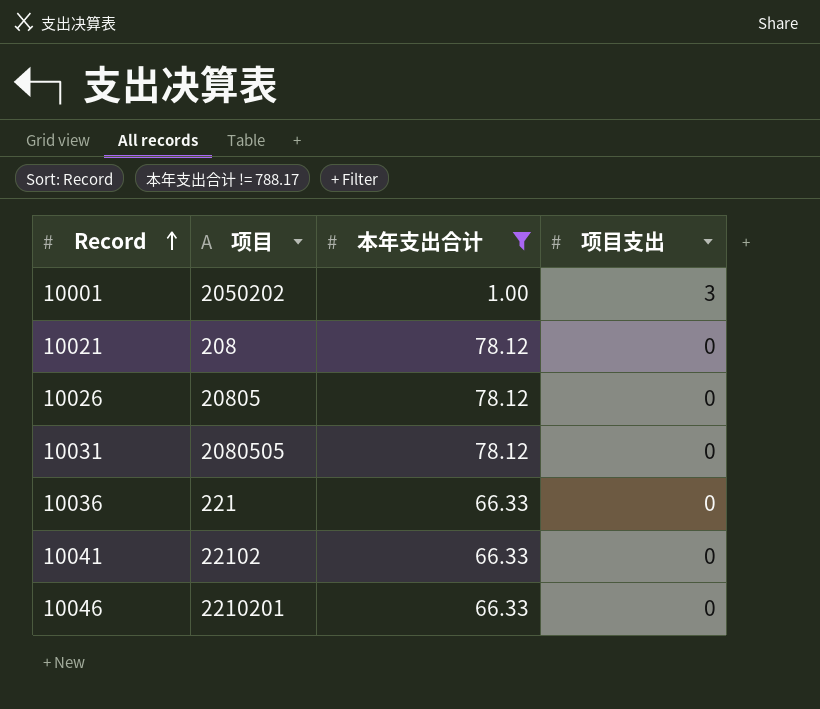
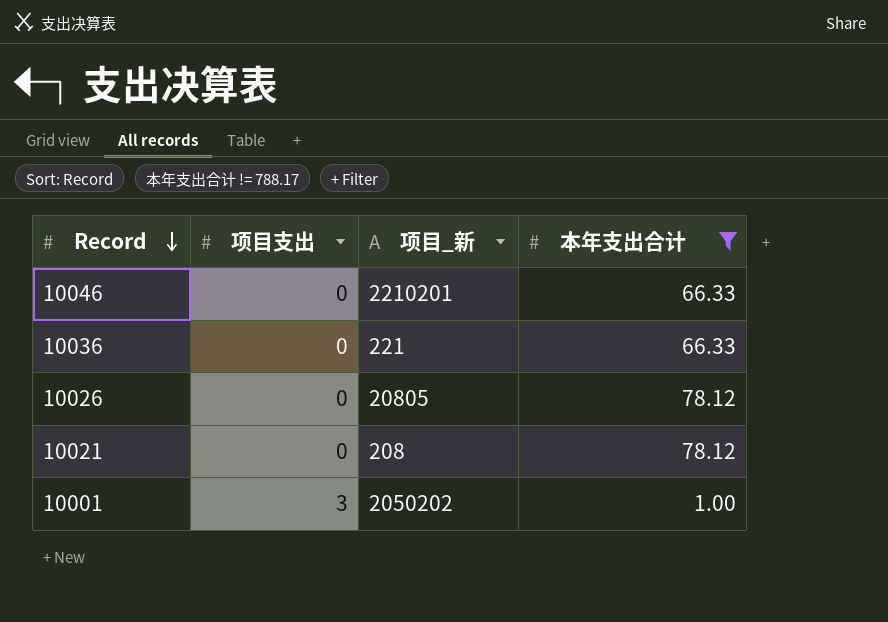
row order: Record ascending -> Record descending
column 项目支出 | position: 4 -> 2
column name: 项目 -> 项目_新
row 10031: 2080505 | 78.12 | 0 -> none
row 10041: 22102 | 66.33 | 0 -> none

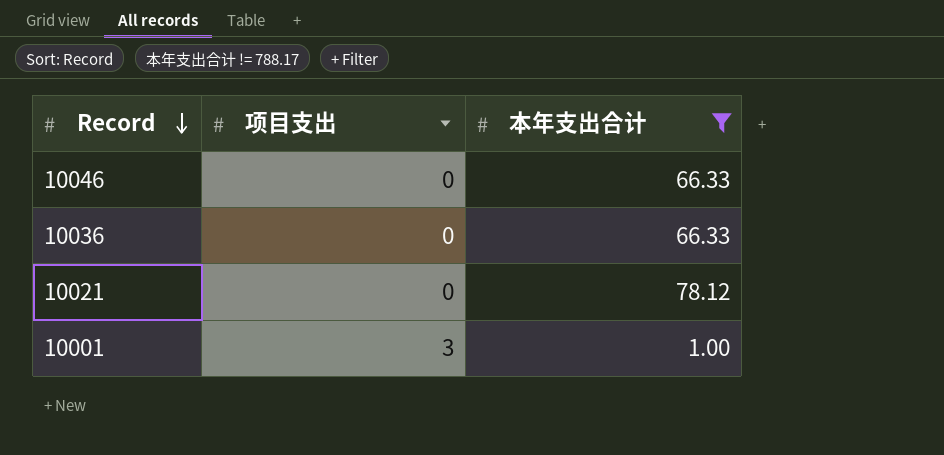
column 项目_新 | position: 3 -> none
row 10026: 0 | 20805 | 78.12 -> none

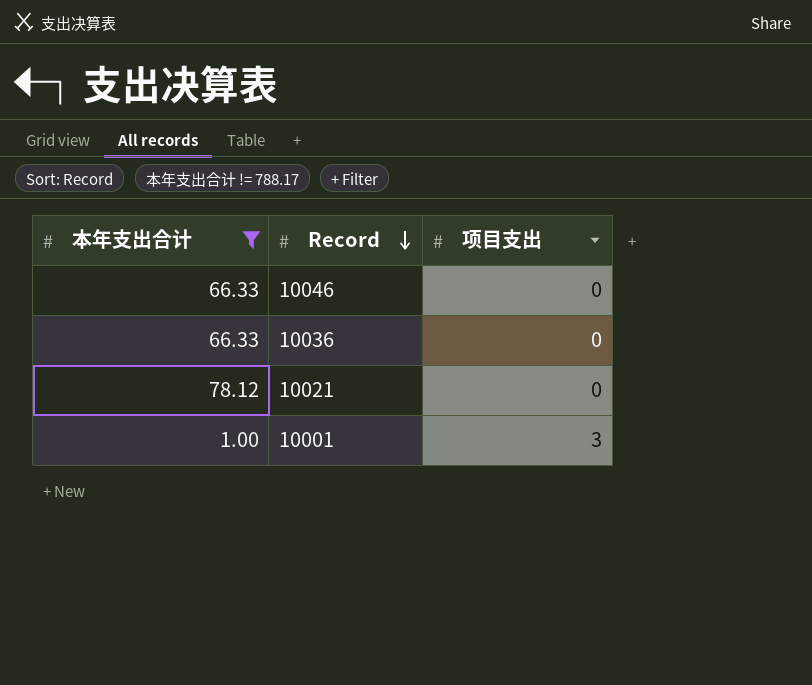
column 本年支出合计 | position: 3 -> 1

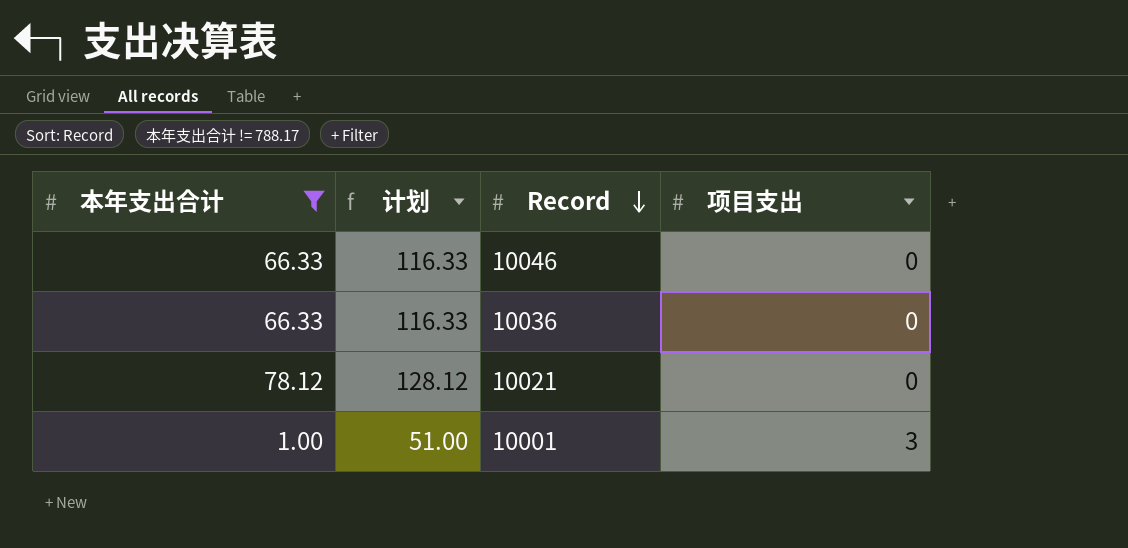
column 计划 | formula: none -> [本年支出合计] + 50

